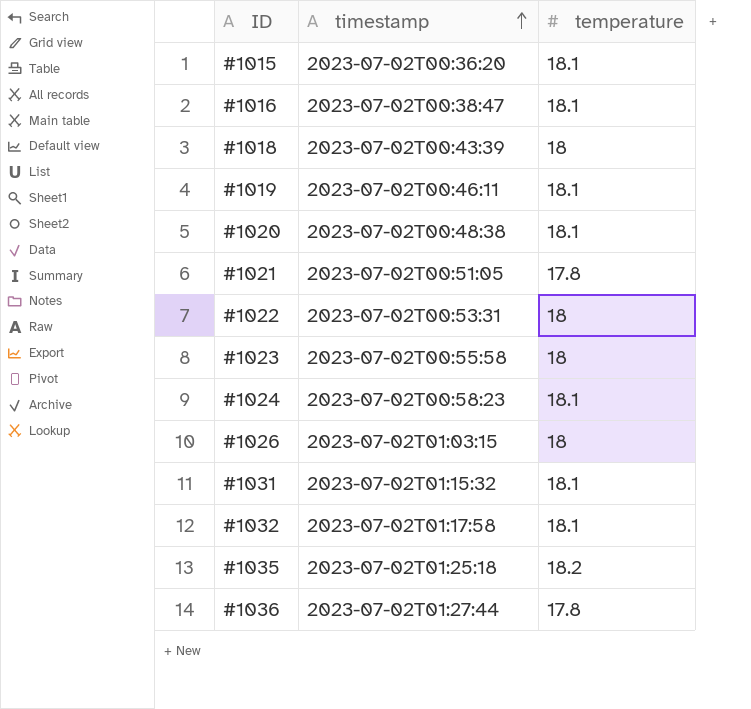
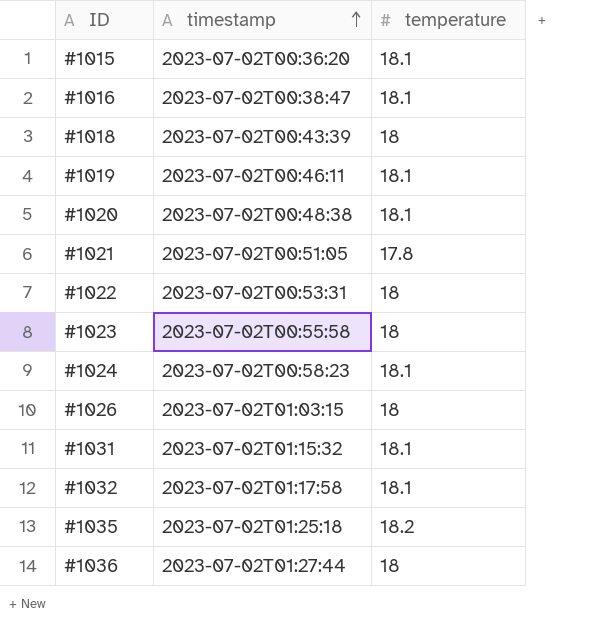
#1036 | temperature: 17.8 -> 18

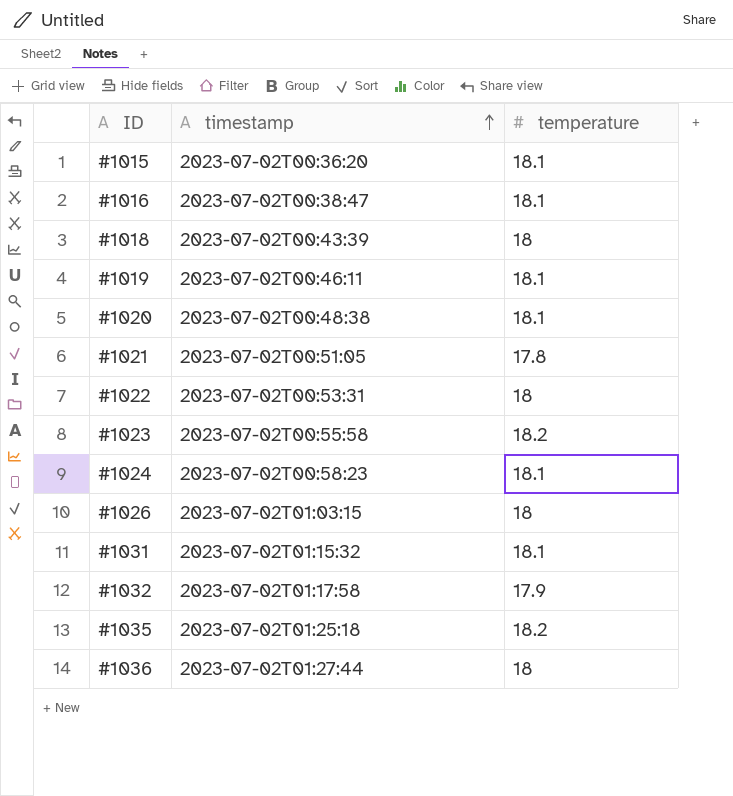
#1023 | temperature: 18 -> 18.2
#1032 | temperature: 18.1 -> 17.9

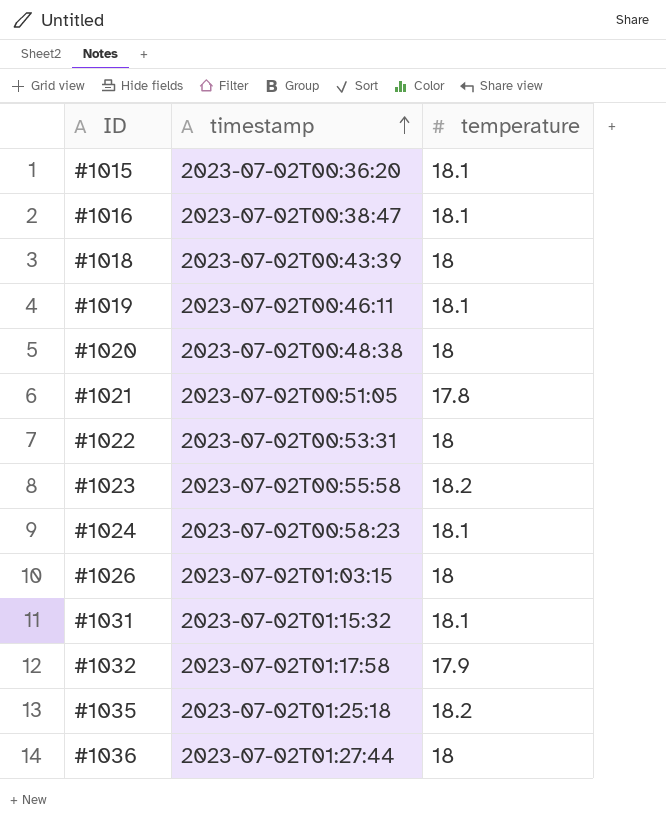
#1020 | temperature: 18.1 -> 18

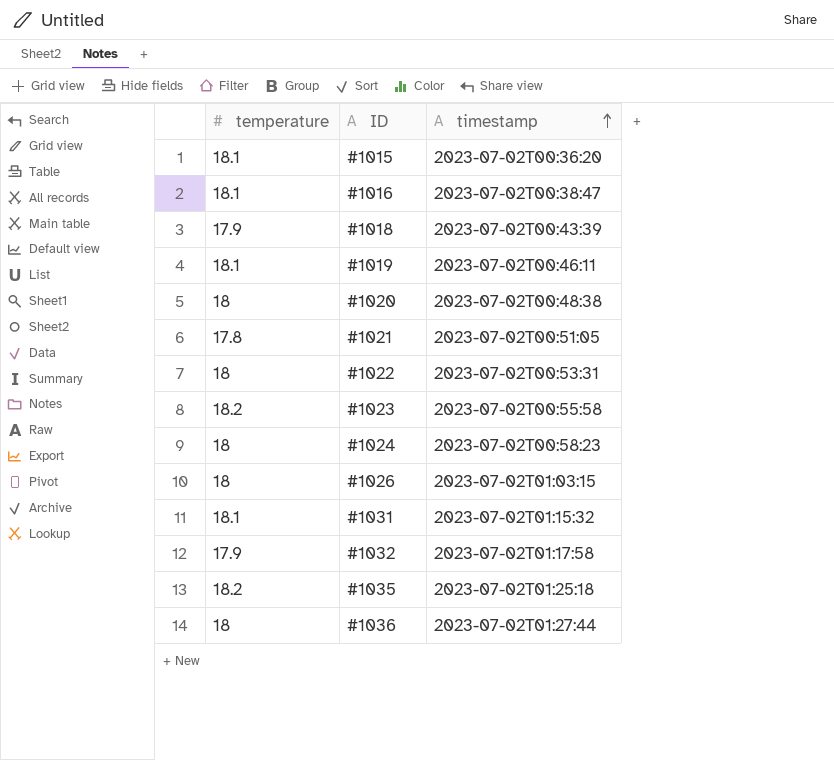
column temperature | position: 3 -> 1
#1018 | temperature: 18 -> 17.9
#1024 | temperature: 18.1 -> 18

